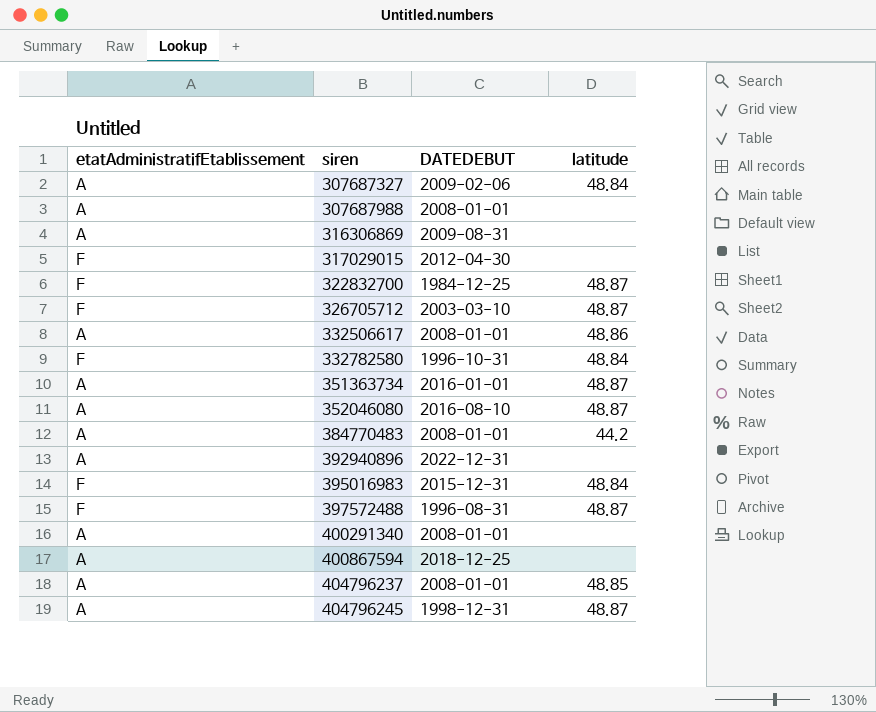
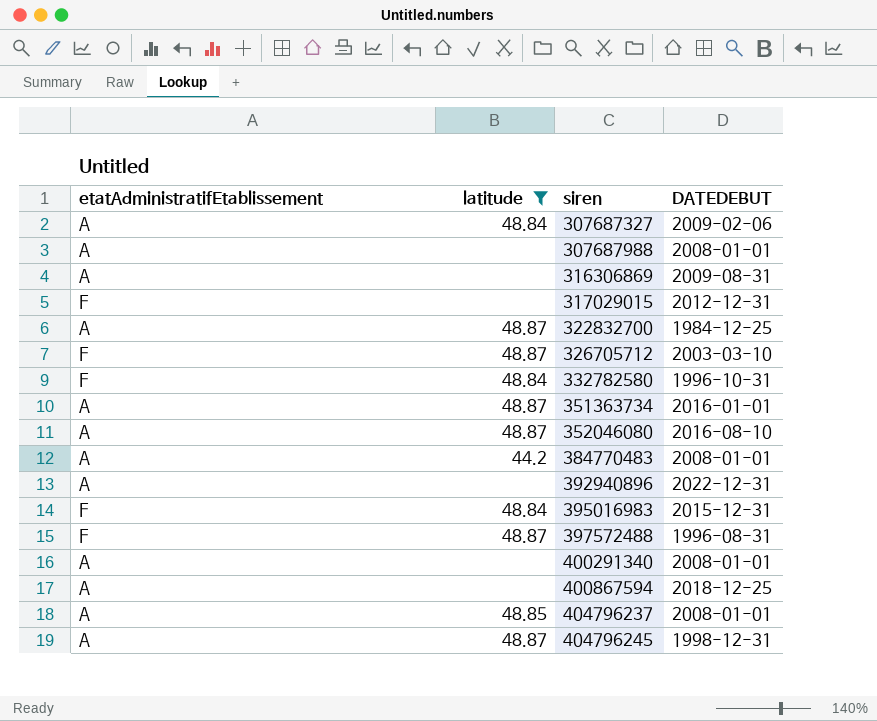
filter: none -> latitude != 48.86
column latitude | position: 4 -> 2
317029015 | DATEDEBUT: 2012-04-30 -> 2012-12-31
322832700 | etatAdministratifEtablissement: F -> A

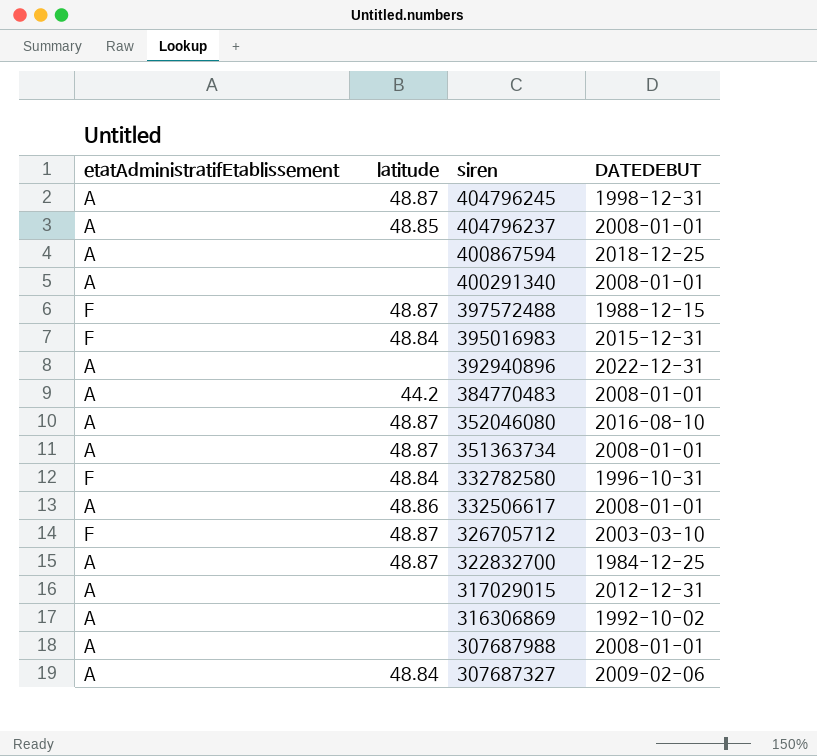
filter: latitude != 48.86 -> none
row order: siren ascending -> siren descending
397572488 | DATEDEBUT: 1996-08-31 -> 1988-12-15
351363734 | DATEDEBUT: 2016-01-01 -> 2008-01-01
317029015 | etatAdministratifEtablissement: F -> A
316306869 | DATEDEBUT: 2009-08-31 -> 1992-10-02

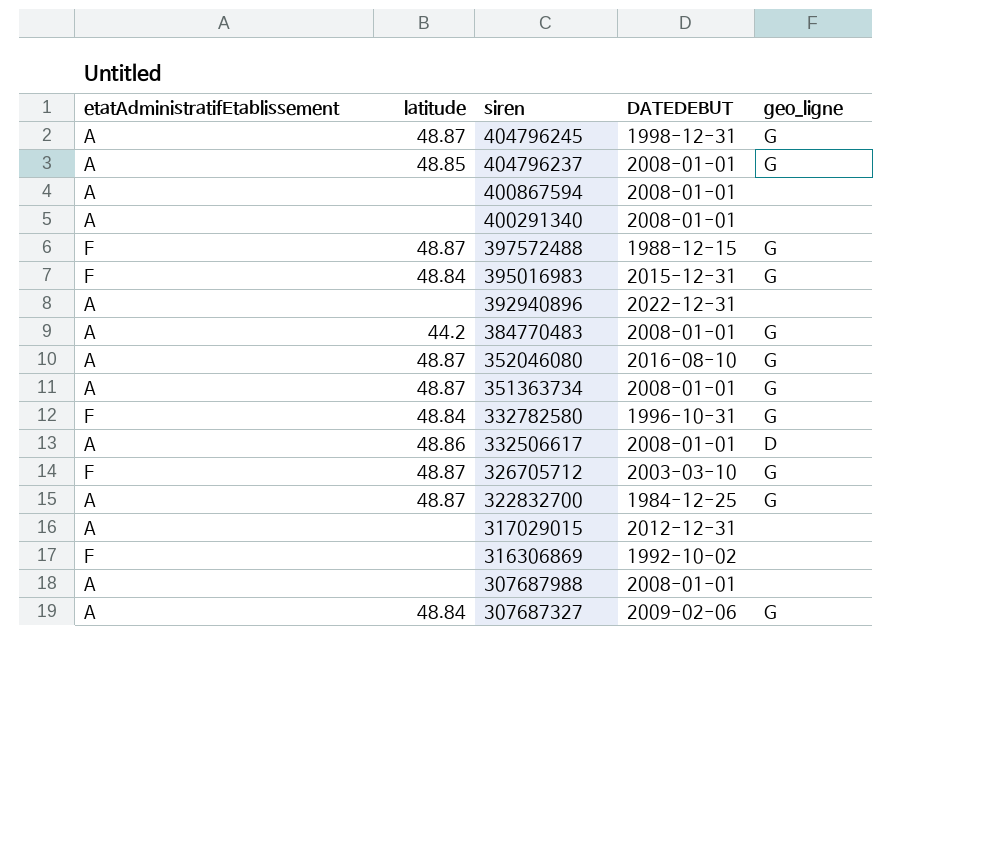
column geo_ligne | position: none -> 5
400867594 | DATEDEBUT: 2018-12-25 -> 2008-01-01
316306869 | etatAdministratifEtablissement: A -> F

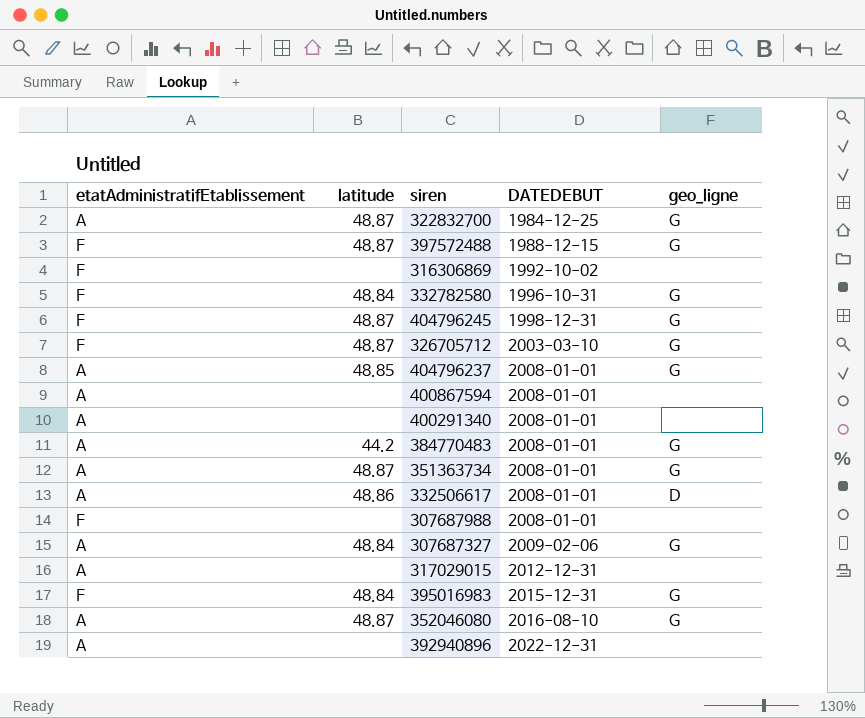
row order: siren descending -> DATEDEBUT ascending
404796245 | etatAdministratifEtablissement: A -> F
307687988 | etatAdministratifEtablissement: A -> F

